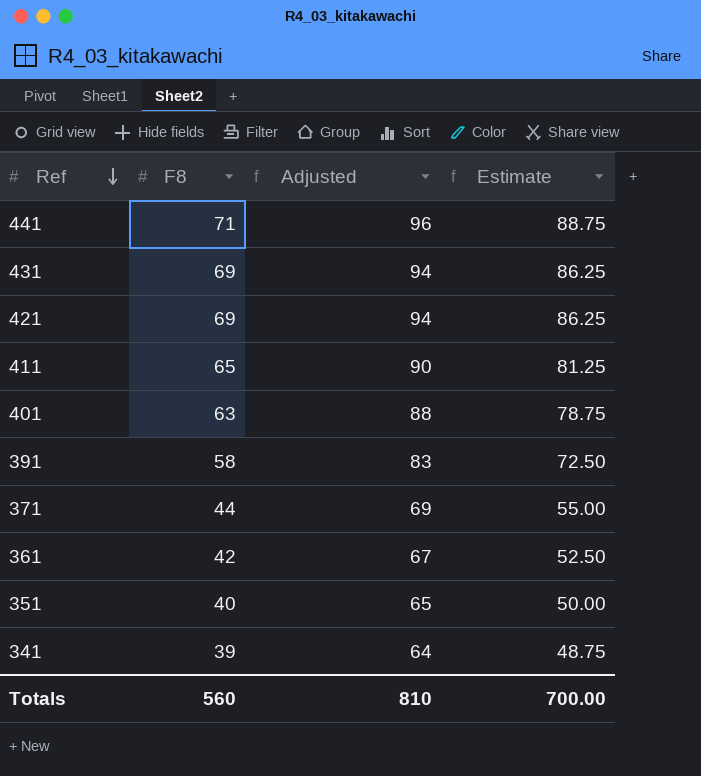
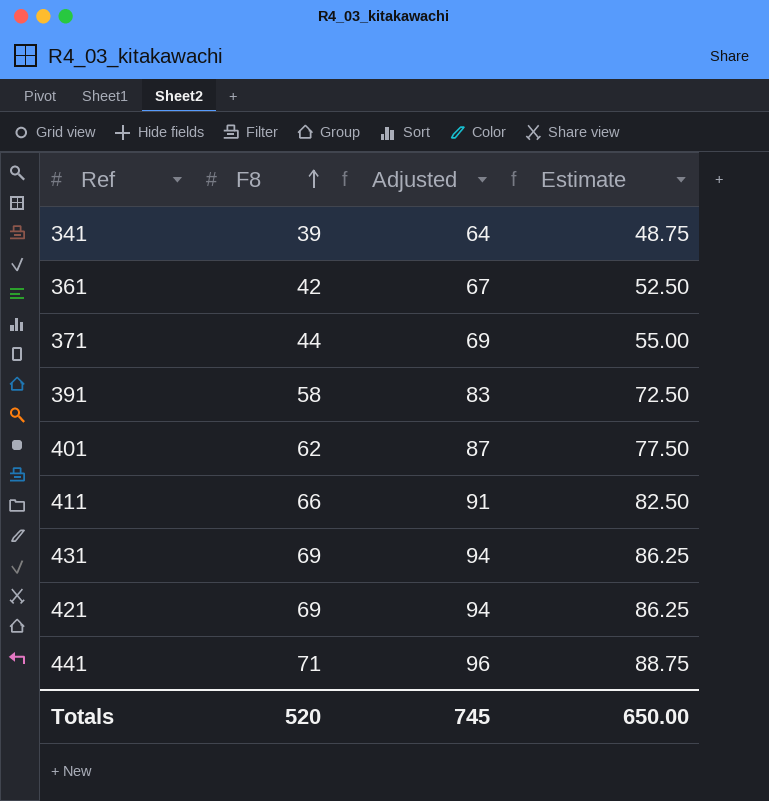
row order: Ref descending -> F8 ascending
row 351: 40 | 65 | 50.00 -> none
401 | F8: 63 -> 62
401 | Adjusted: 88 -> 87
401 | Estimate: 78.75 -> 77.50
411 | F8: 65 -> 66
411 | Adjusted: 90 -> 91
411 | Estimate: 81.25 -> 82.50
Totals | F8: 560 -> 520
Totals | Adjusted: 810 -> 745
Totals | Estimate: 700.00 -> 650.00

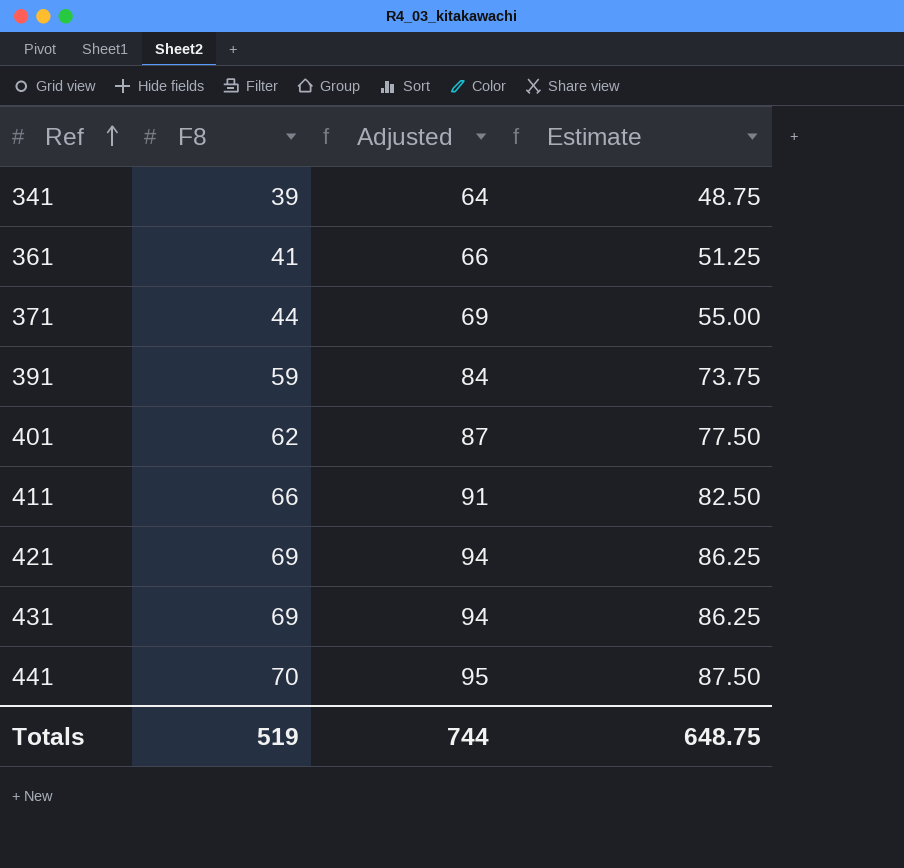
row order: F8 ascending -> Ref ascending
361 | F8: 42 -> 41
361 | Adjusted: 67 -> 66
361 | Estimate: 52.50 -> 51.25
391 | F8: 58 -> 59
391 | Adjusted: 83 -> 84
391 | Estimate: 72.50 -> 73.75
441 | F8: 71 -> 70
441 | Adjusted: 96 -> 95
441 | Estimate: 88.75 -> 87.50
Totals | F8: 520 -> 519
Totals | Adjusted: 745 -> 744
Totals | Estimate: 650.00 -> 648.75

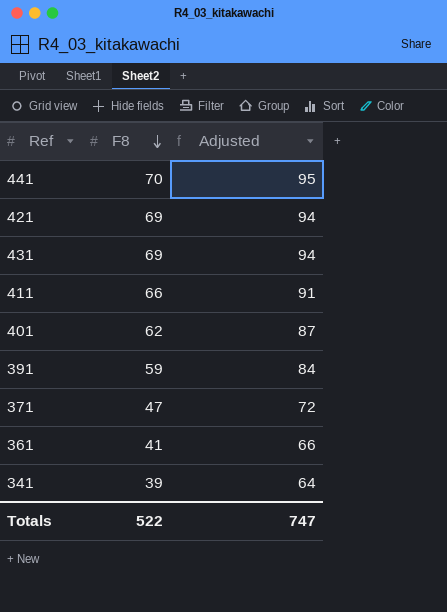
row order: Ref ascending -> F8 descending
column Estimate | formula: [F8] * 1.25 -> none
371 | F8: 44 -> 47
371 | Adjusted: 69 -> 72
Totals | F8: 519 -> 522
Totals | Adjusted: 744 -> 747

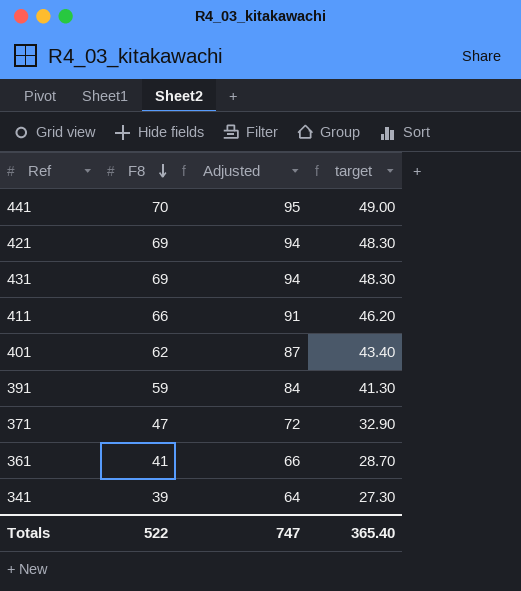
column target | formula: none -> [F8] * 0.7

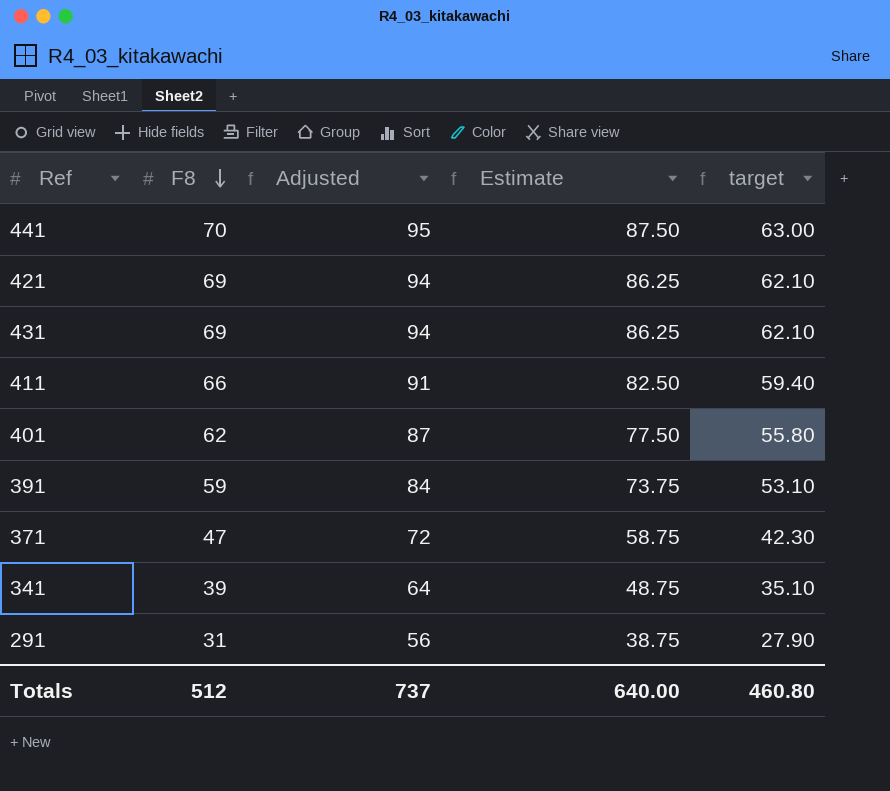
column Estimate | formula: none -> [F8] * 1.25
column target | formula: [F8] * 0.7 -> [F8] * 0.9
row 361: 41 | 66 | 28.70 -> none
row 291: none -> 31 | 56 | 38.75 | 27.90
Totals | F8: 522 -> 512
Totals | Adjusted: 747 -> 737
Totals | target: 365.40 -> 460.80

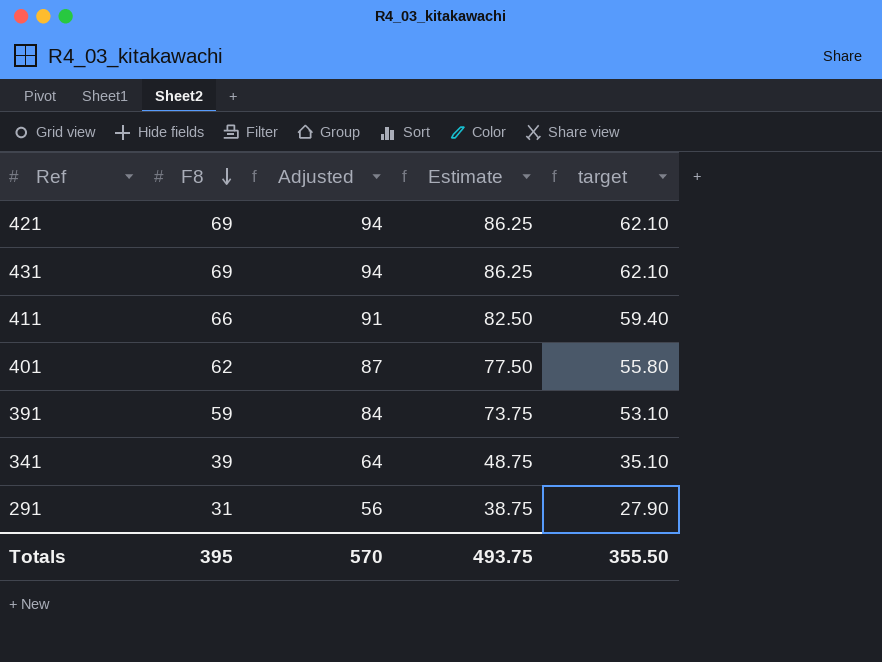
row 441: 70 | 95 | 87.50 | 63.00 -> none
row 371: 47 | 72 | 58.75 | 42.30 -> none
Totals | F8: 512 -> 395
Totals | Adjusted: 737 -> 570
Totals | Estimate: 640.00 -> 493.75
Totals | target: 460.80 -> 355.50

